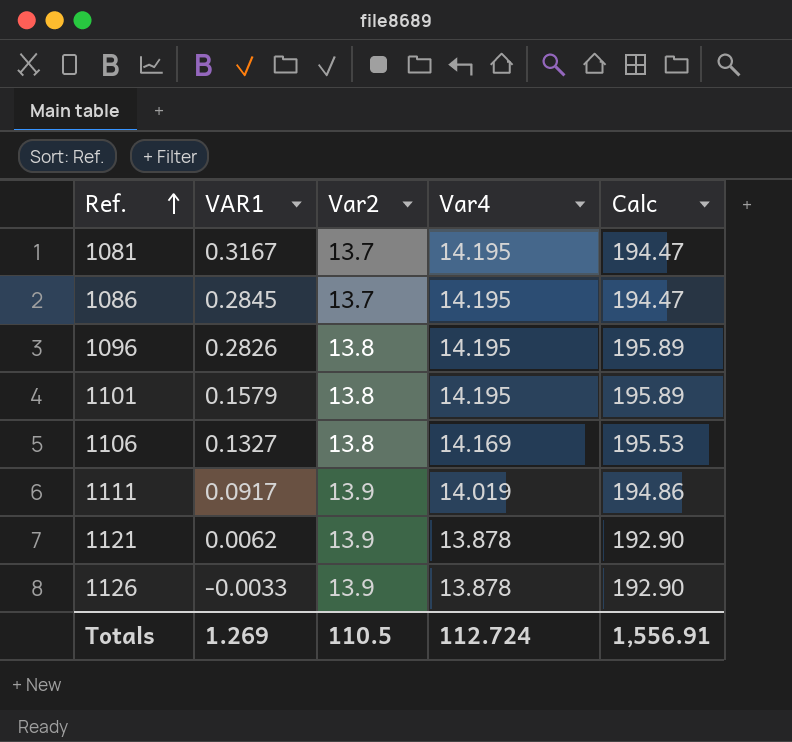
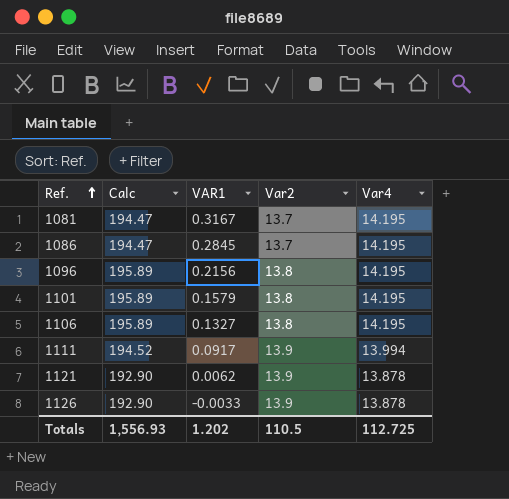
column Calc | position: 5 -> 2
1096 | VAR1: 0.2826 -> 0.2156
1106 | Calc: 195.53 -> 195.89
1106 | Var4: 14.169 -> 14.195
1111 | Calc: 194.86 -> 194.52
1111 | Var4: 14.019 -> 13.994
Totals | Calc: 1,556.91 -> 1,556.93
Totals | VAR1: 1.269 -> 1.202
Totals | Var4: 112.724 -> 112.725

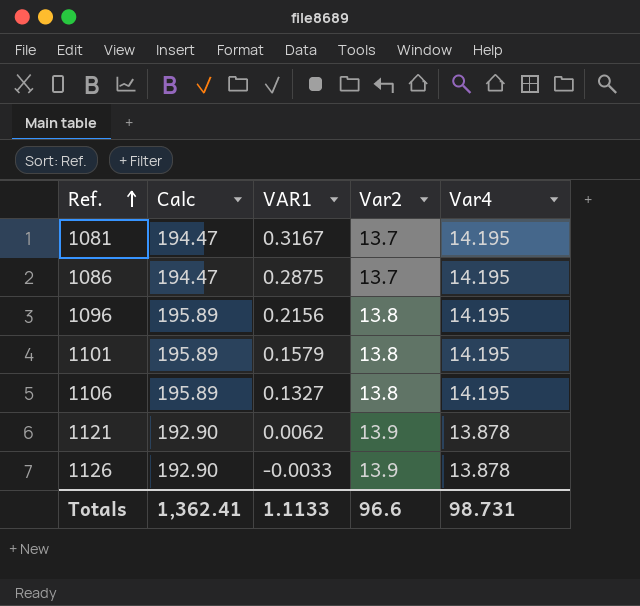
row 1111: 194.52 | 0.0917 | 13.9 | 13.994 -> none
1086 | VAR1: 0.2845 -> 0.2875
Totals | Calc: 1,556.93 -> 1,362.41
Totals | VAR1: 1.202 -> 1.1133
Totals | Var2: 110.5 -> 96.6
Totals | Var4: 112.725 -> 98.731

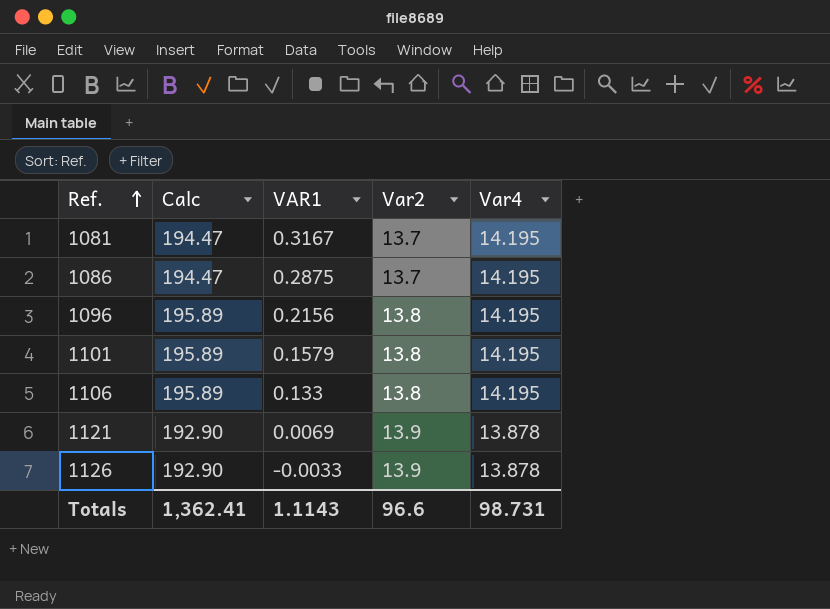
1106 | VAR1: 0.1327 -> 0.133
1121 | VAR1: 0.0062 -> 0.0069
Totals | VAR1: 1.1133 -> 1.1143

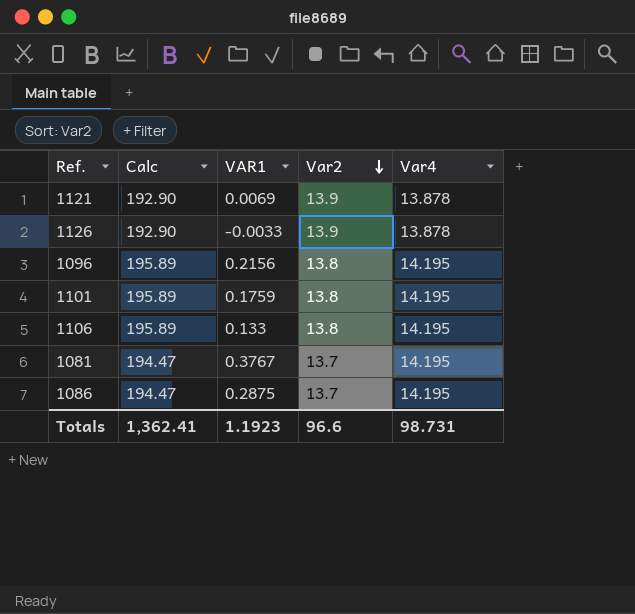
row order: Ref. ascending -> Var2 descending
1101 | VAR1: 0.1579 -> 0.1759
1081 | VAR1: 0.3167 -> 0.3767
Totals | VAR1: 1.1143 -> 1.1923

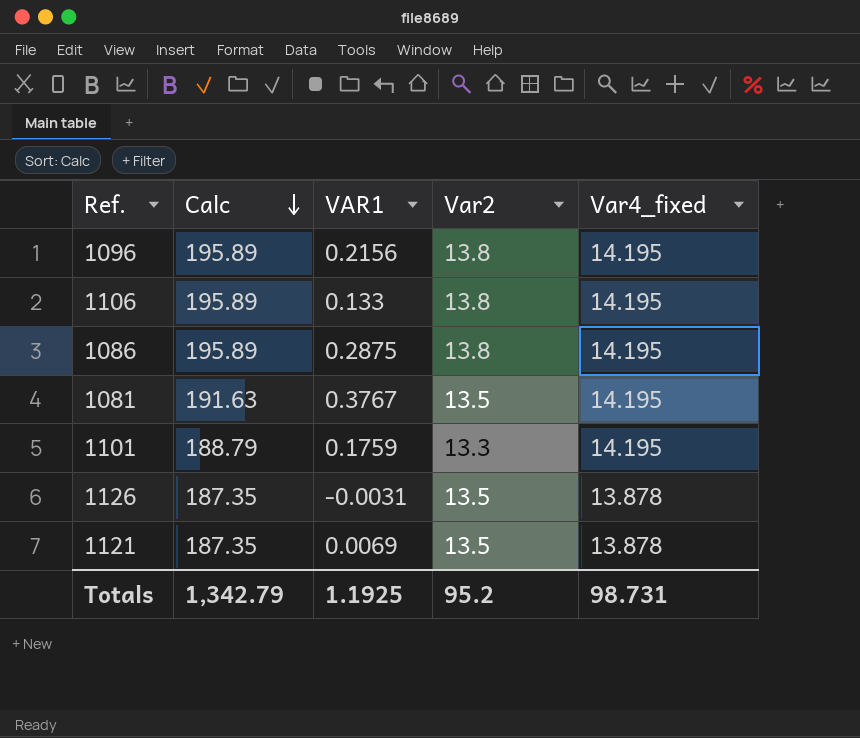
row order: Var2 descending -> Calc descending
column name: Var4 -> Var4_fixed
1086 | Calc: 194.47 -> 195.89
1086 | Var2: 13.7 -> 13.8
1081 | Calc: 194.47 -> 191.63
1081 | Var2: 13.7 -> 13.5
1101 | Calc: 195.89 -> 188.79
1101 | Var2: 13.8 -> 13.3
1126 | Calc: 192.90 -> 187.35
1126 | VAR1: -0.0033 -> -0.0031
1126 | Var2: 13.9 -> 13.5
1121 | Calc: 192.90 -> 187.35
1121 | Var2: 13.9 -> 13.5
Totals | Calc: 1,362.41 -> 1,342.79
Totals | VAR1: 1.1923 -> 1.1925
Totals | Var2: 96.6 -> 95.2

